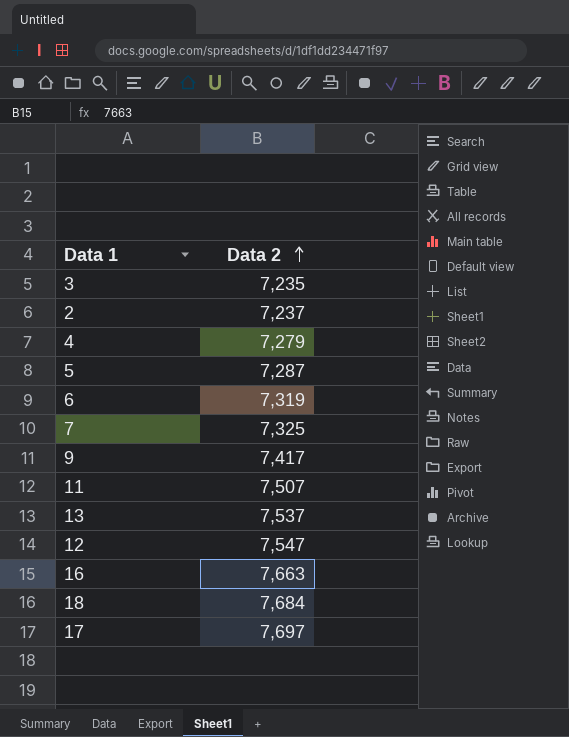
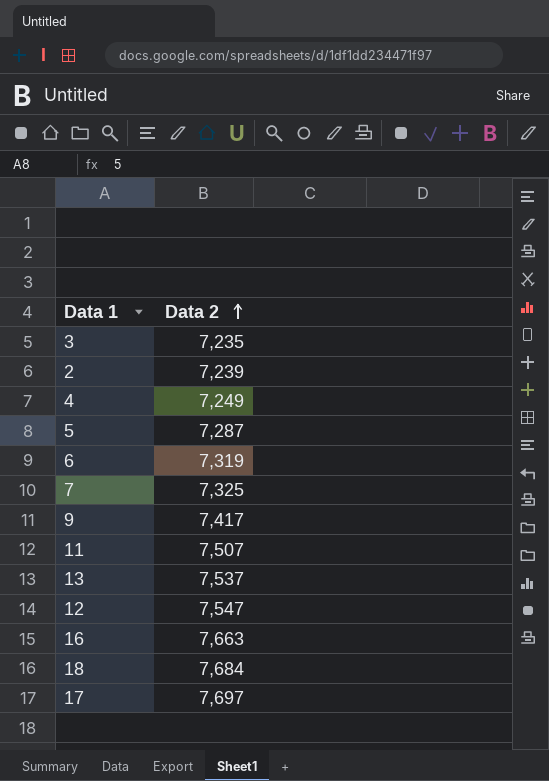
2 | Data 2: 7,237 -> 7,239
4 | Data 2: 7,279 -> 7,249

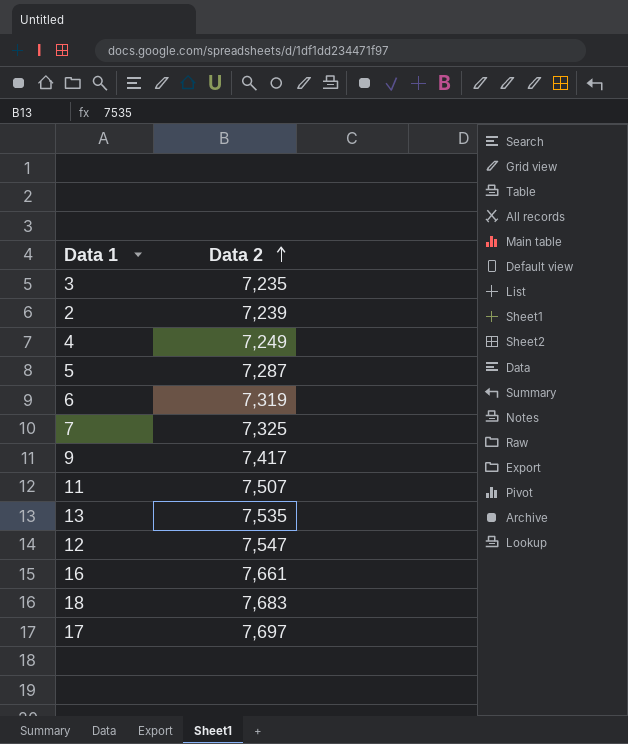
13 | Data 2: 7,537 -> 7,535
16 | Data 2: 7,663 -> 7,661
18 | Data 2: 7,684 -> 7,683

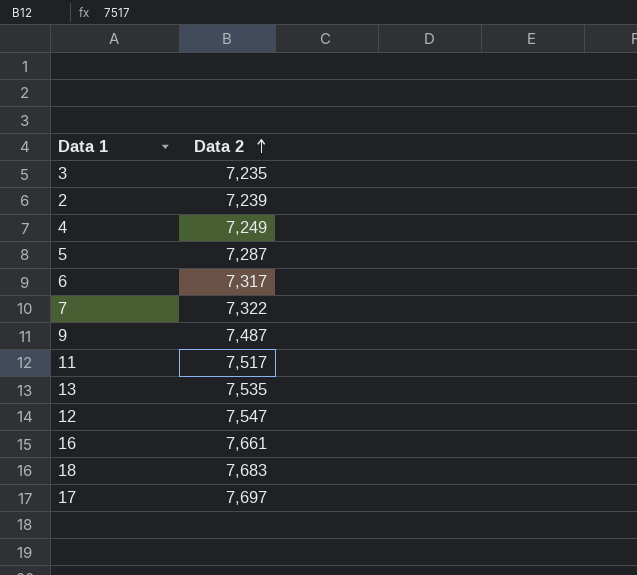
6 | Data 2: 7,319 -> 7,317
7 | Data 2: 7,325 -> 7,322
9 | Data 2: 7,417 -> 7,487
11 | Data 2: 7,507 -> 7,517

